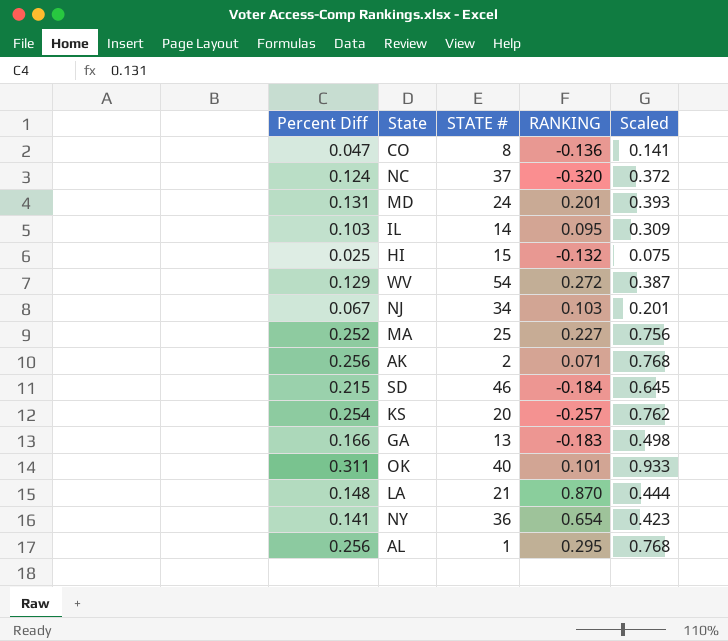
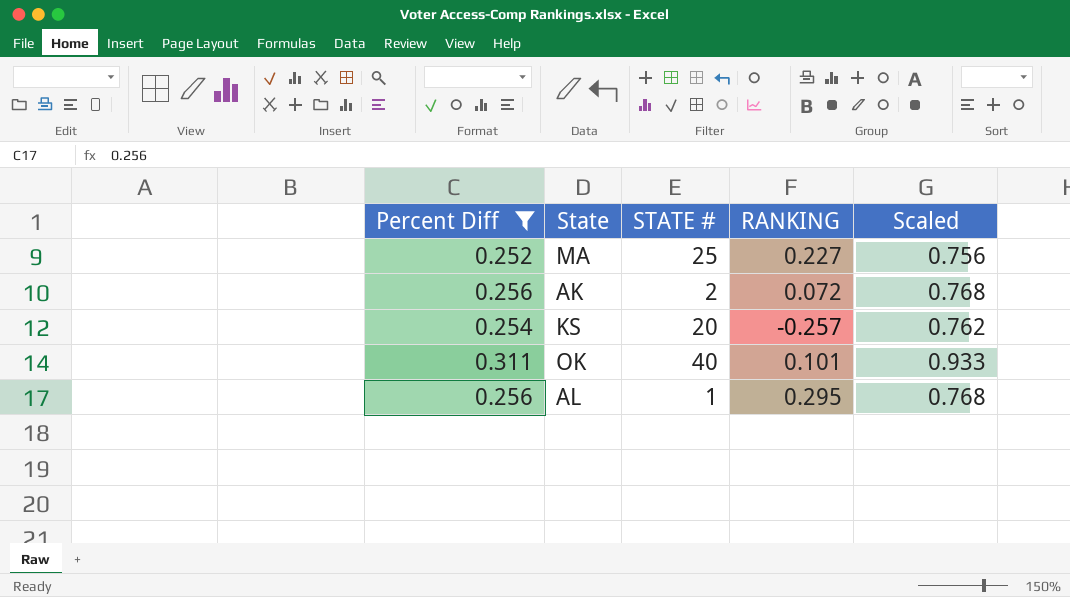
filter: none -> Percent Diff >= 0.252
AK | RANKING: 0.071 -> 0.072

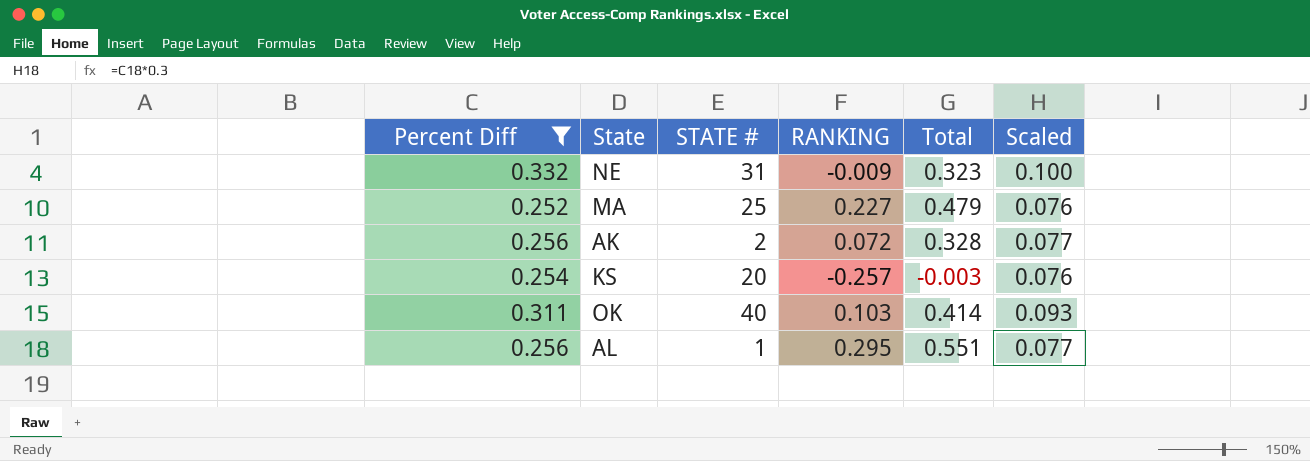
column Total | formula: none -> [Percent Diff] + [RANKING]
column Scaled | formula: [Percent Diff] * 3 -> [Percent Diff] * 0.3
row NE: none -> 0.332 | 31 | -0.009 | 0.323 | 0.100
OK | RANKING: 0.101 -> 0.103

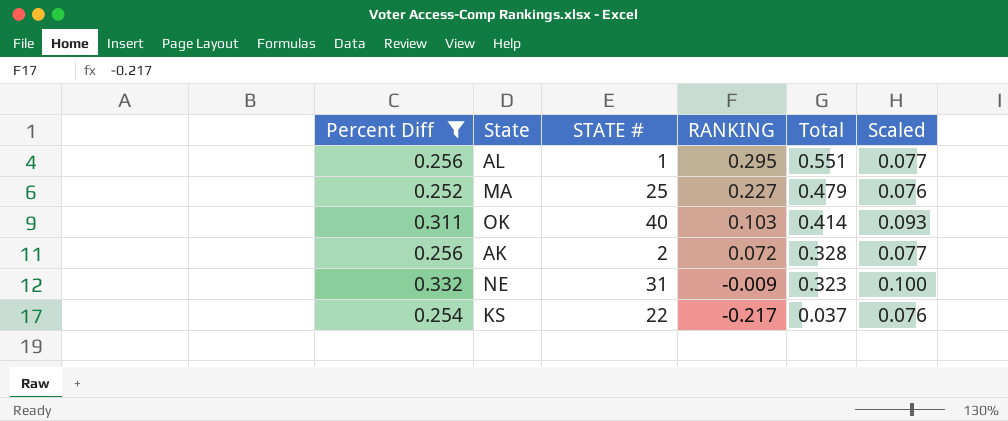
row order: none -> RANKING descending
KS | STATE #: 20 -> 22
KS | RANKING: -0.257 -> -0.217
KS | Total: -0.003 -> 0.037

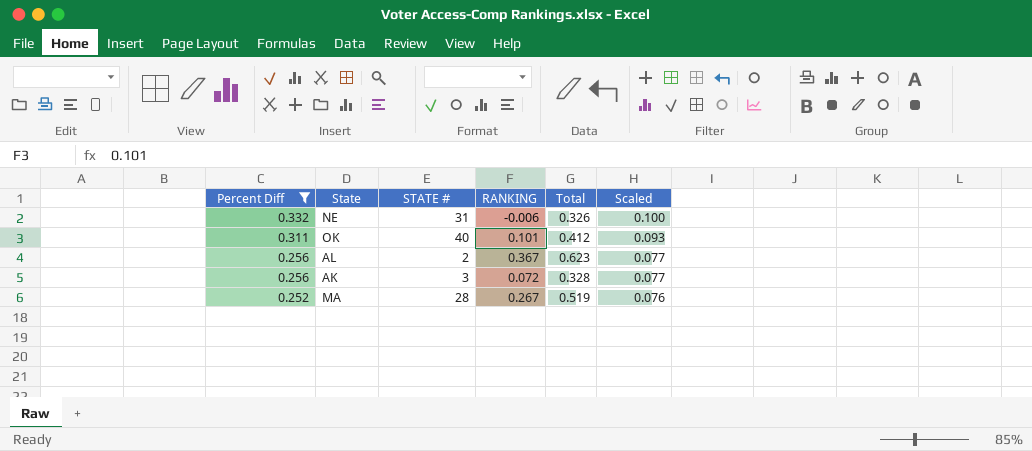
row order: RANKING descending -> Percent Diff descending
row KS: 0.254 | 22 | -0.217 | 0.037 | 0.076 -> none
NE | RANKING: -0.009 -> -0.006
NE | Total: 0.323 -> 0.326
OK | RANKING: 0.103 -> 0.101
OK | Total: 0.414 -> 0.412
AL | STATE #: 1 -> 2
AL | RANKING: 0.295 -> 0.367
AL | Total: 0.551 -> 0.623
AK | STATE #: 2 -> 3
MA | STATE #: 25 -> 28
MA | RANKING: 0.227 -> 0.267
MA | Total: 0.479 -> 0.519

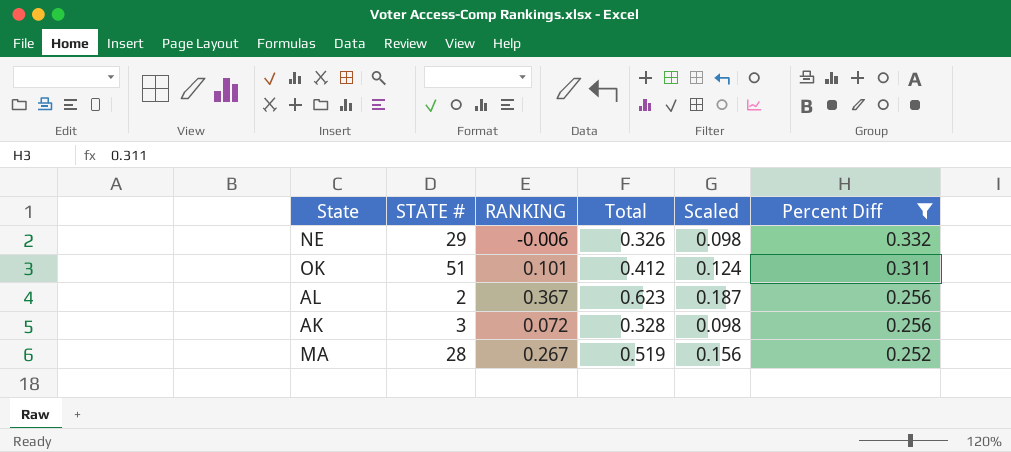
column Scaled | formula: [Percent Diff] * 0.3 -> [Total] * 0.3
column Percent Diff | position: 1 -> 6
NE | STATE #: 31 -> 29
OK | STATE #: 40 -> 51

